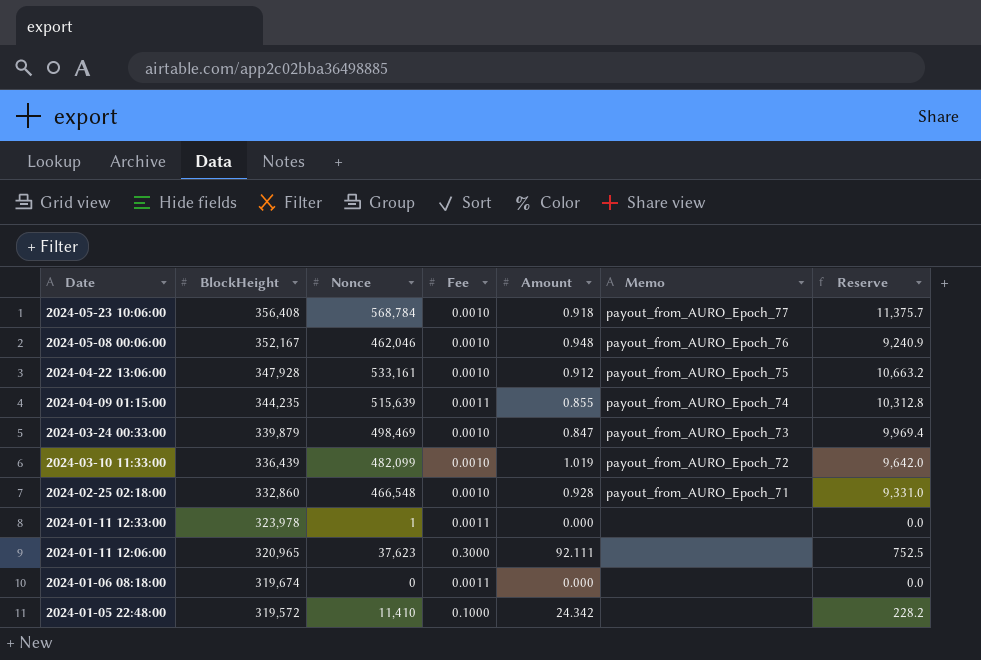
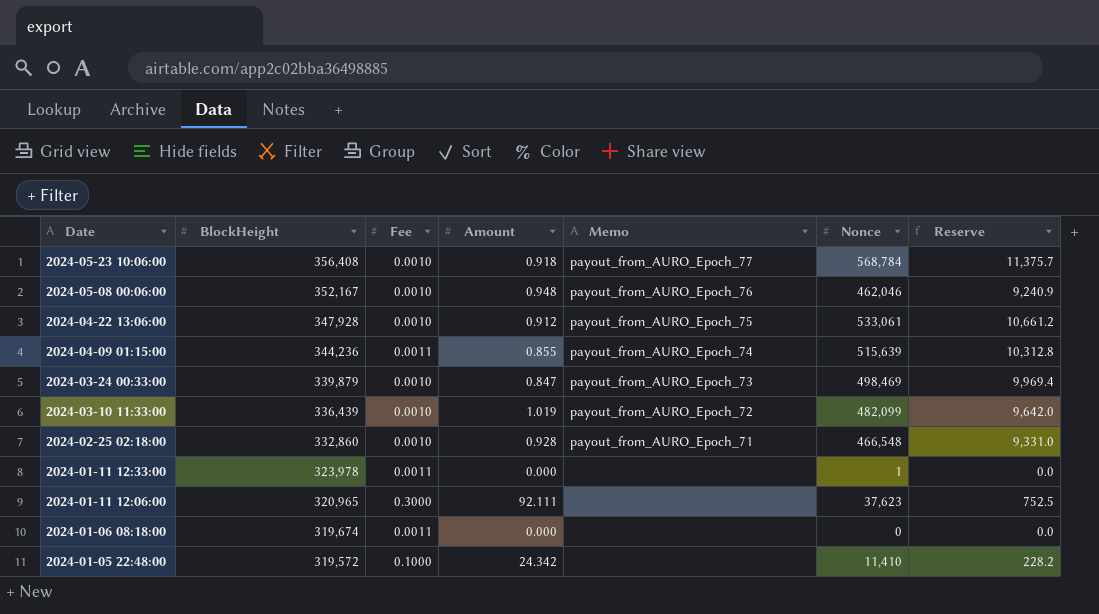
column Nonce | position: 3 -> 6
2024-04-22 13:06:00 | Nonce: 533,161 -> 533,061
2024-04-22 13:06:00 | Reserve: 10,663.2 -> 10,661.2
2024-04-09 01:15:00 | BlockHeight: 344,235 -> 344,236

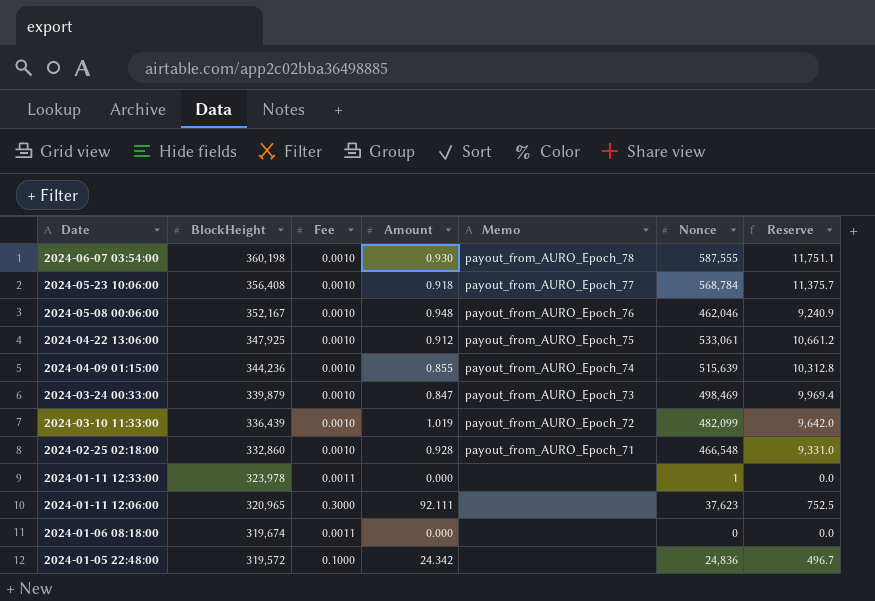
row 2024-06-07 03:54:00: none -> 360,198 | 0.0010 | 0.930 | payout_from_AURO_Epoch_78 | 587,555 | 11,751.1
2024-04-22 13:06:00 | BlockHeight: 347,928 -> 347,925
2024-04-09 01:15:00 | Fee: 0.0011 -> 0.0010
2024-01-05 22:48:00 | Nonce: 11,410 -> 24,836
2024-01-05 22:48:00 | Reserve: 228.2 -> 496.7

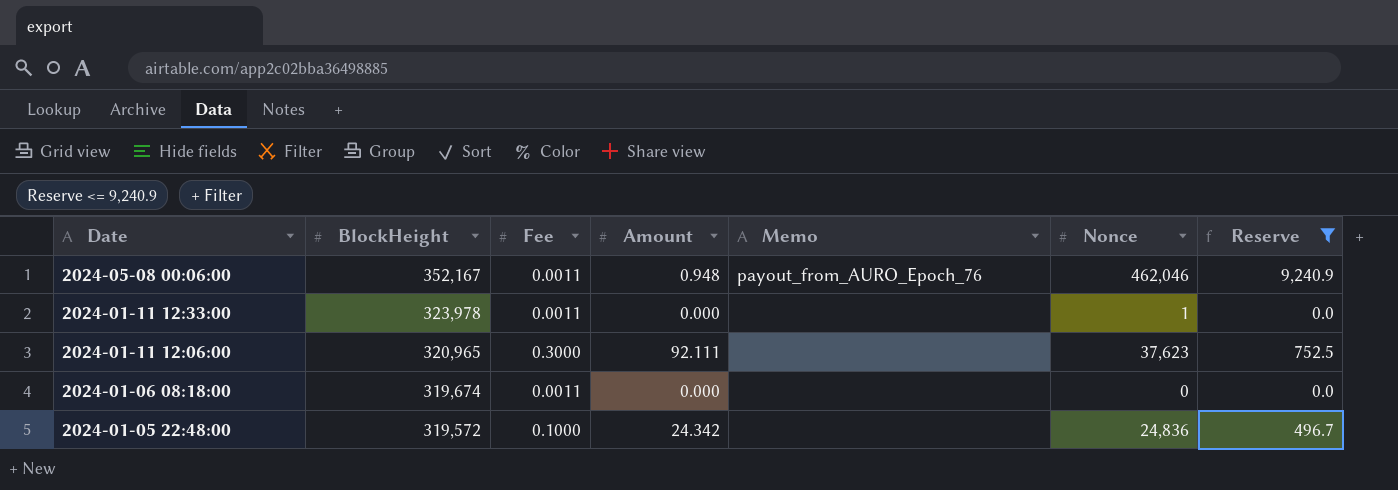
filter: none -> Reserve <= 9,240.9
2024-05-08 00:06:00 | Fee: 0.0010 -> 0.0011

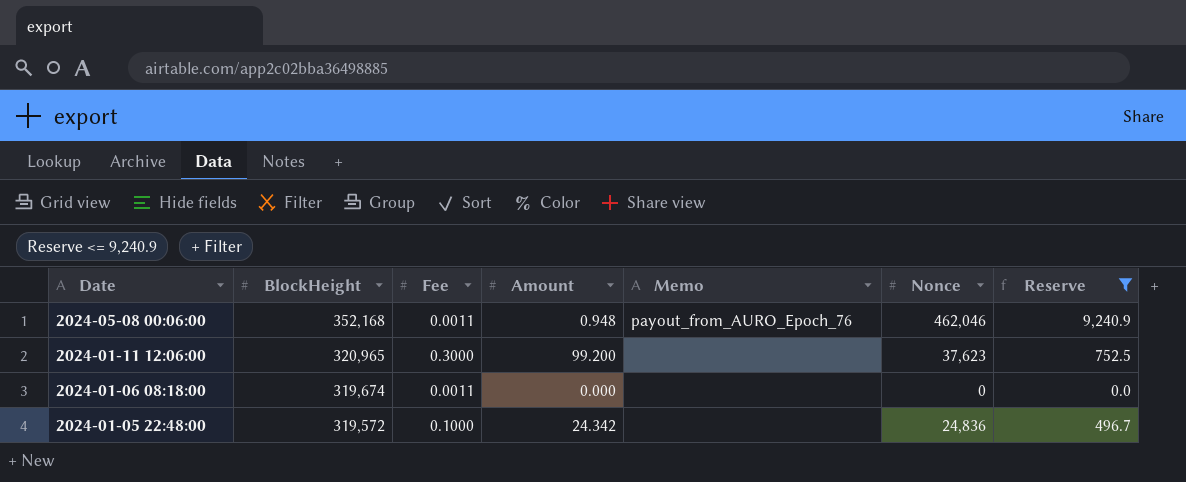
row 2024-01-11 12:33:00: 323,978 | 0.0011 | 0.000 | none | 1 | 0.0 -> none
2024-05-08 00:06:00 | BlockHeight: 352,167 -> 352,168
2024-01-11 12:06:00 | Amount: 92.111 -> 99.200

